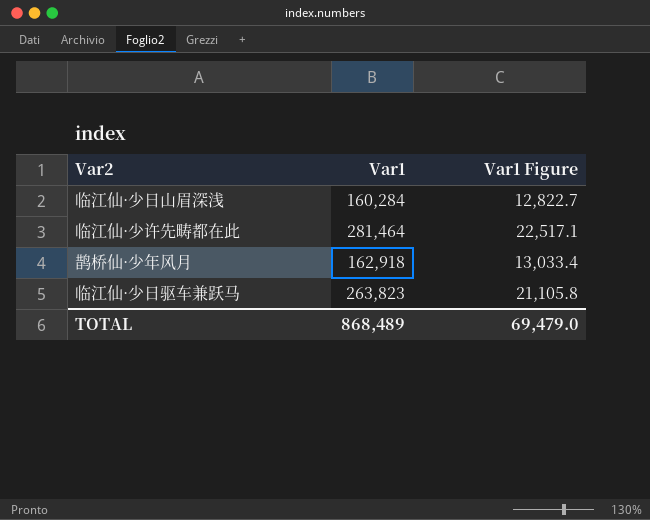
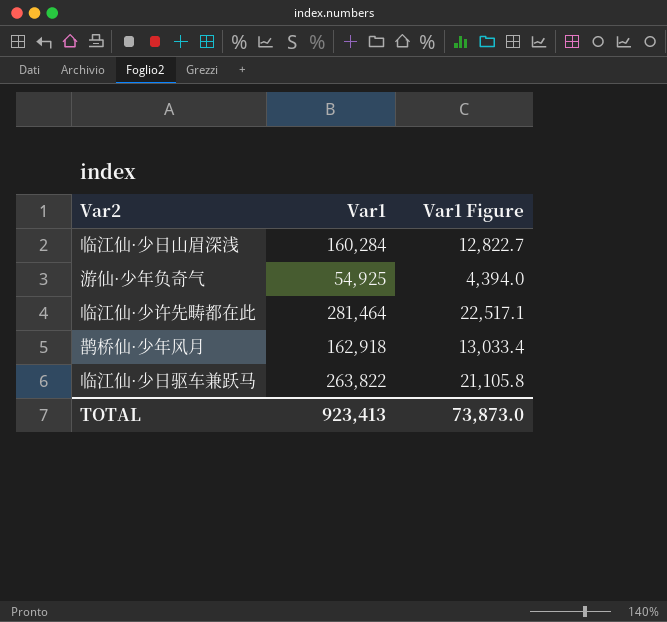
row 游仙·少年负奇气: none -> 54,925 | 4,394.0
临江仙·少日驱车兼跃马 | Var1: 263,823 -> 263,822
TOTAL | Var1: 868,489 -> 923,413
TOTAL | Var1 Figure: 69,479.0 -> 73,873.0

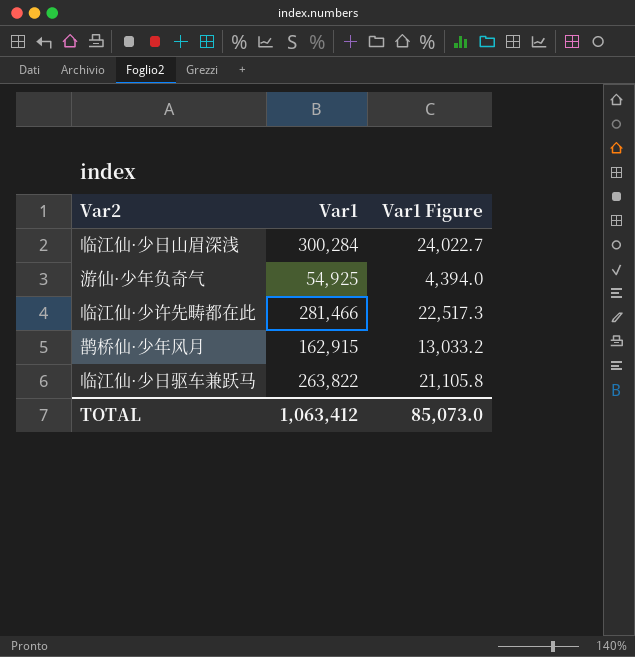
临江仙·少日山眉深浅 | Var1: 160,284 -> 300,284
临江仙·少日山眉深浅 | Var1 Figure: 12,822.7 -> 24,022.7
临江仙·少许先畴都在此 | Var1: 281,464 -> 281,466
临江仙·少许先畴都在此 | Var1 Figure: 22,517.1 -> 22,517.3
鹊桥仙·少年风月 | Var1: 162,918 -> 162,915
鹊桥仙·少年风月 | Var1 Figure: 13,033.4 -> 13,033.2
TOTAL | Var1: 923,413 -> 1,063,412
TOTAL | Var1 Figure: 73,873.0 -> 85,073.0

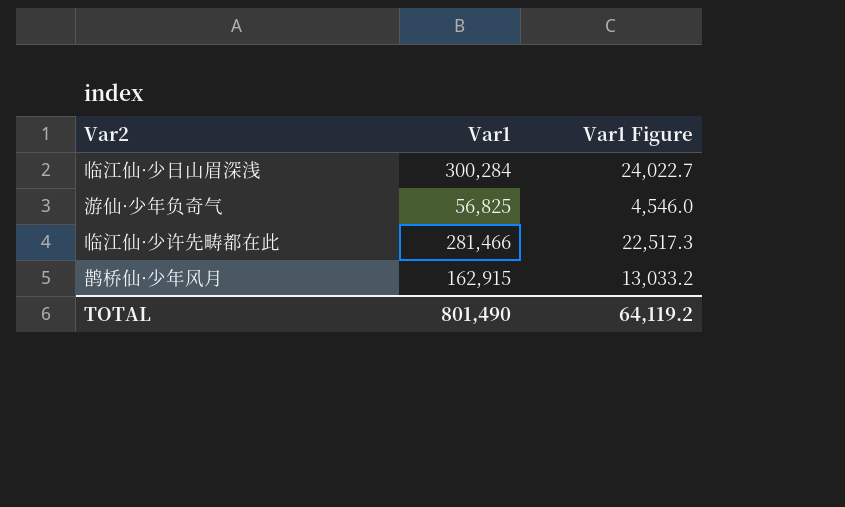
row 临江仙·少日驱车兼跃马: 263,822 | 21,105.8 -> none
游仙·少年负奇气 | Var1: 54,925 -> 56,825
游仙·少年负奇气 | Var1 Figure: 4,394.0 -> 4,546.0
TOTAL | Var1: 1,063,412 -> 801,490
TOTAL | Var1 Figure: 85,073.0 -> 64,119.2

